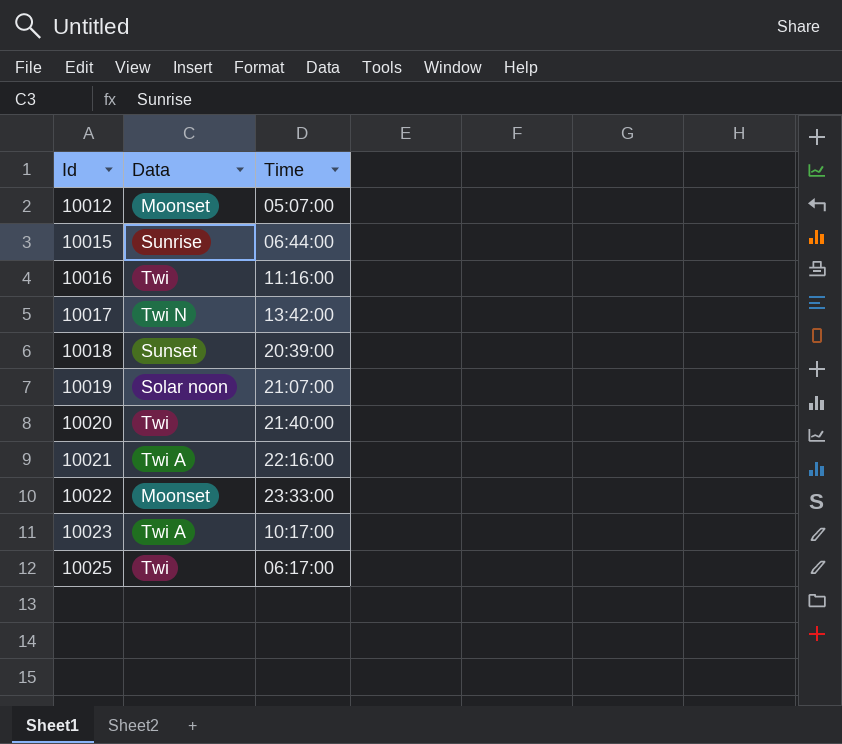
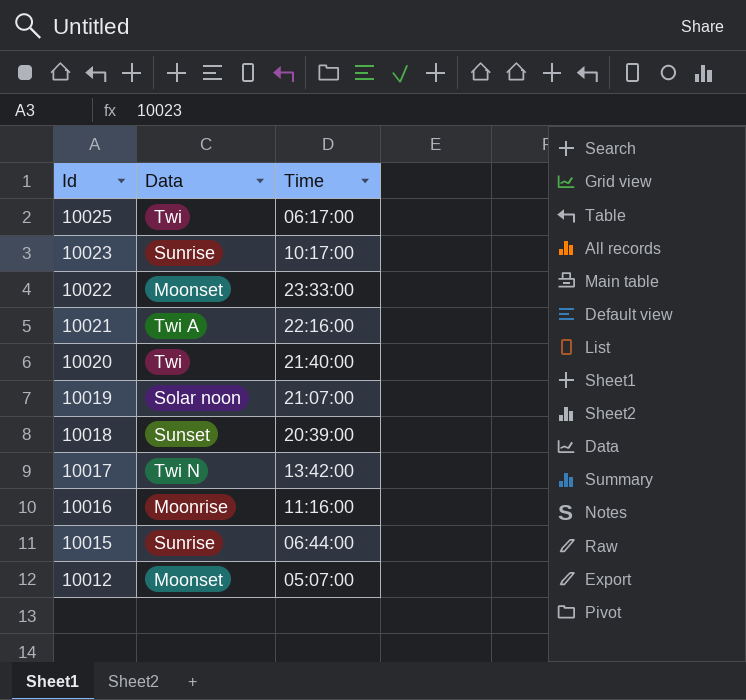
row order: Id ascending -> Id descending
10023 | Data: Twi A -> Sunrise
10016 | Data: Twi -> Moonrise

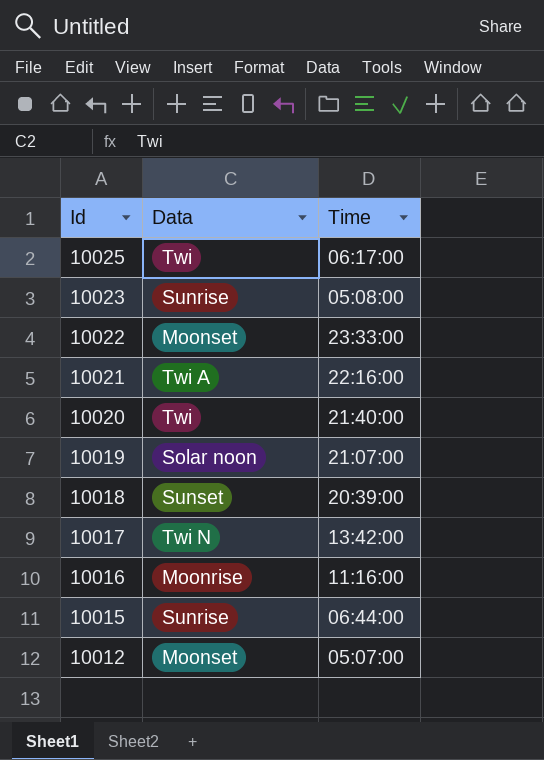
10023 | Time: 10:17:00 -> 05:08:00

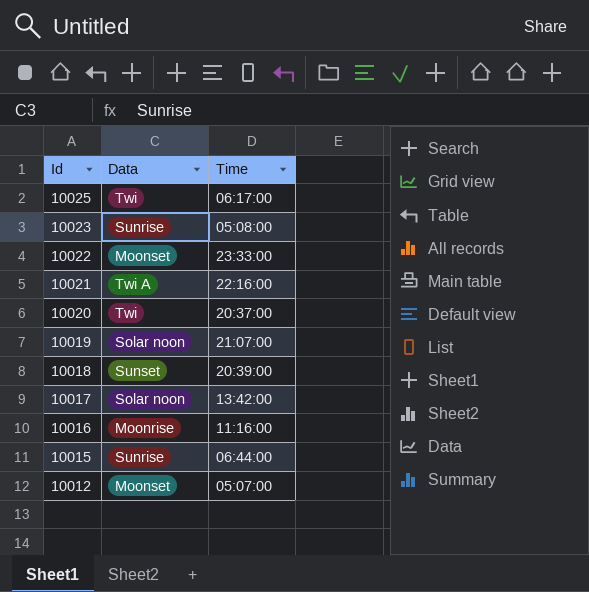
10020 | Time: 21:40:00 -> 20:37:00
10017 | Data: Twi N -> Solar noon

